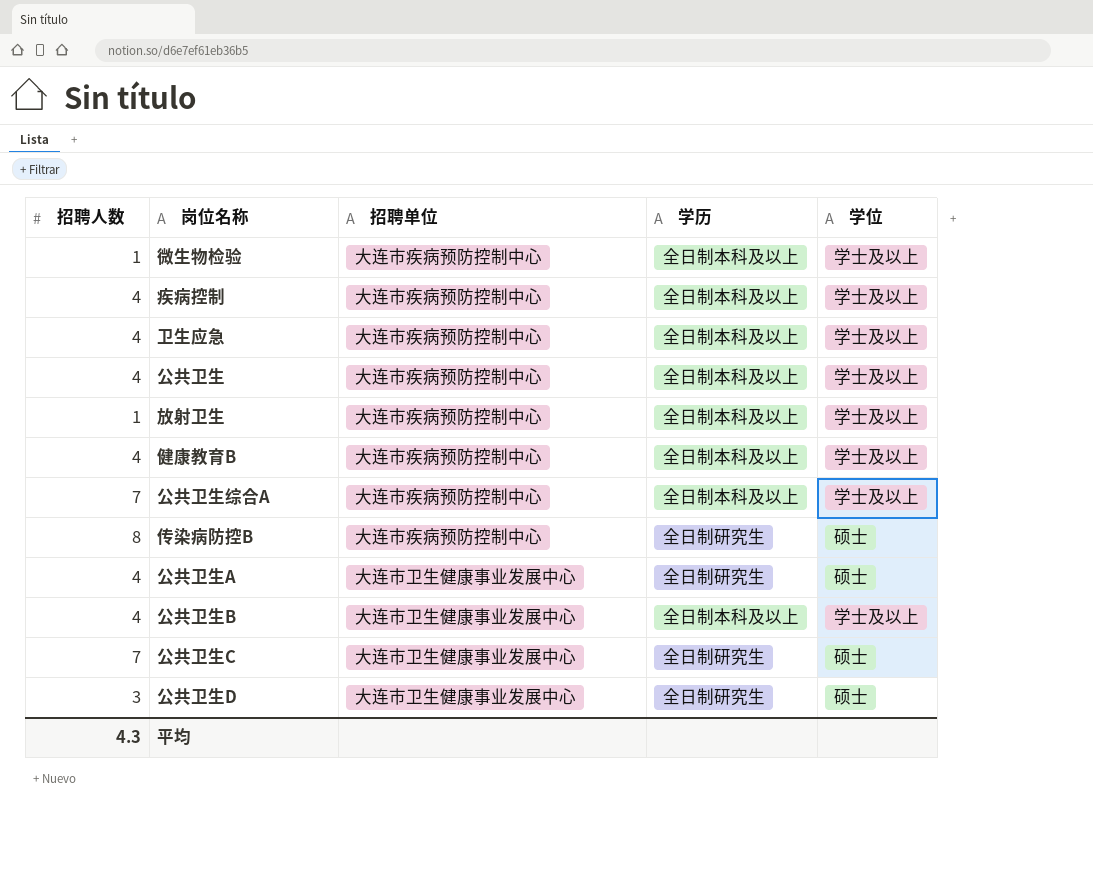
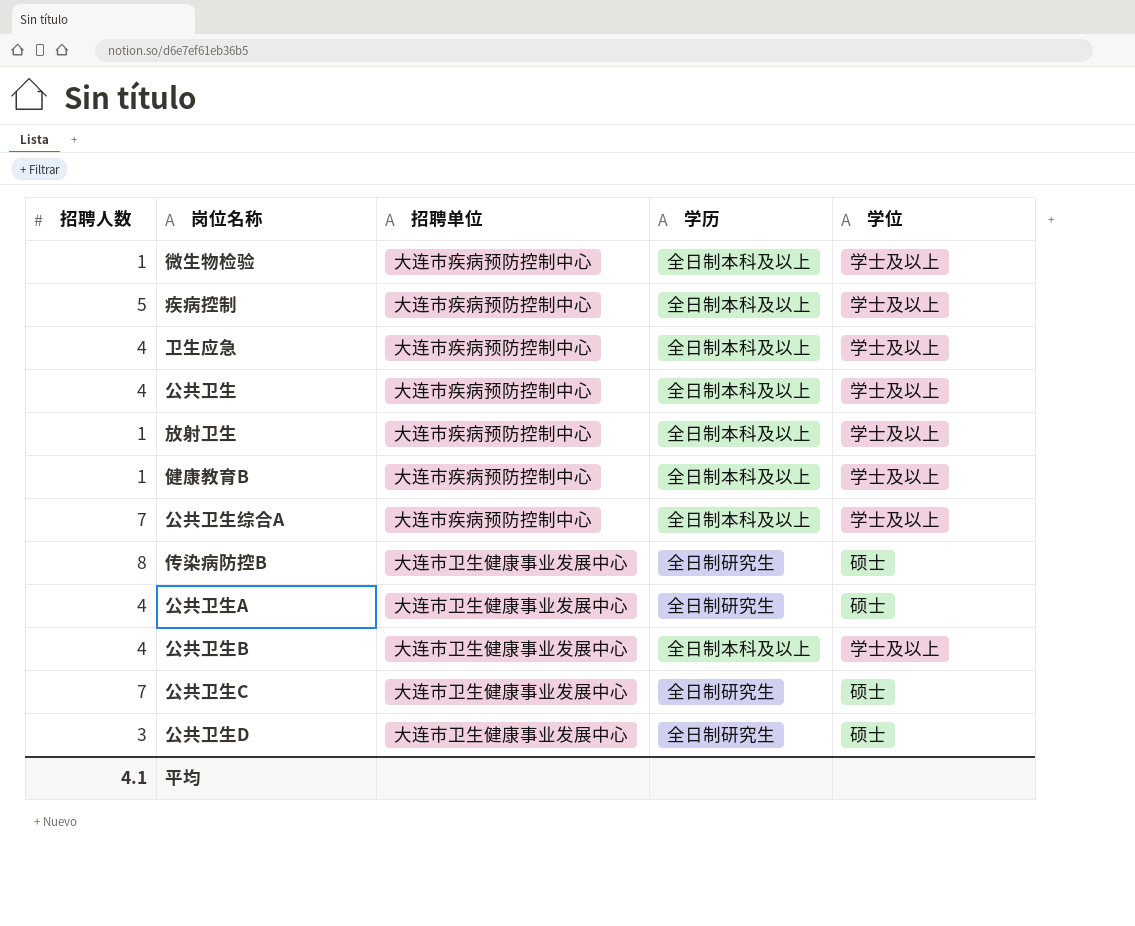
疾病控制 | 招聘人数: 4 -> 5
健康教育B | 招聘人数: 4 -> 1
传染病防控B | 招聘单位: 大连市疾病预防控制中心 -> 大连市卫生健康事业发展中心
平均 | 招聘人数: 4.3 -> 4.1

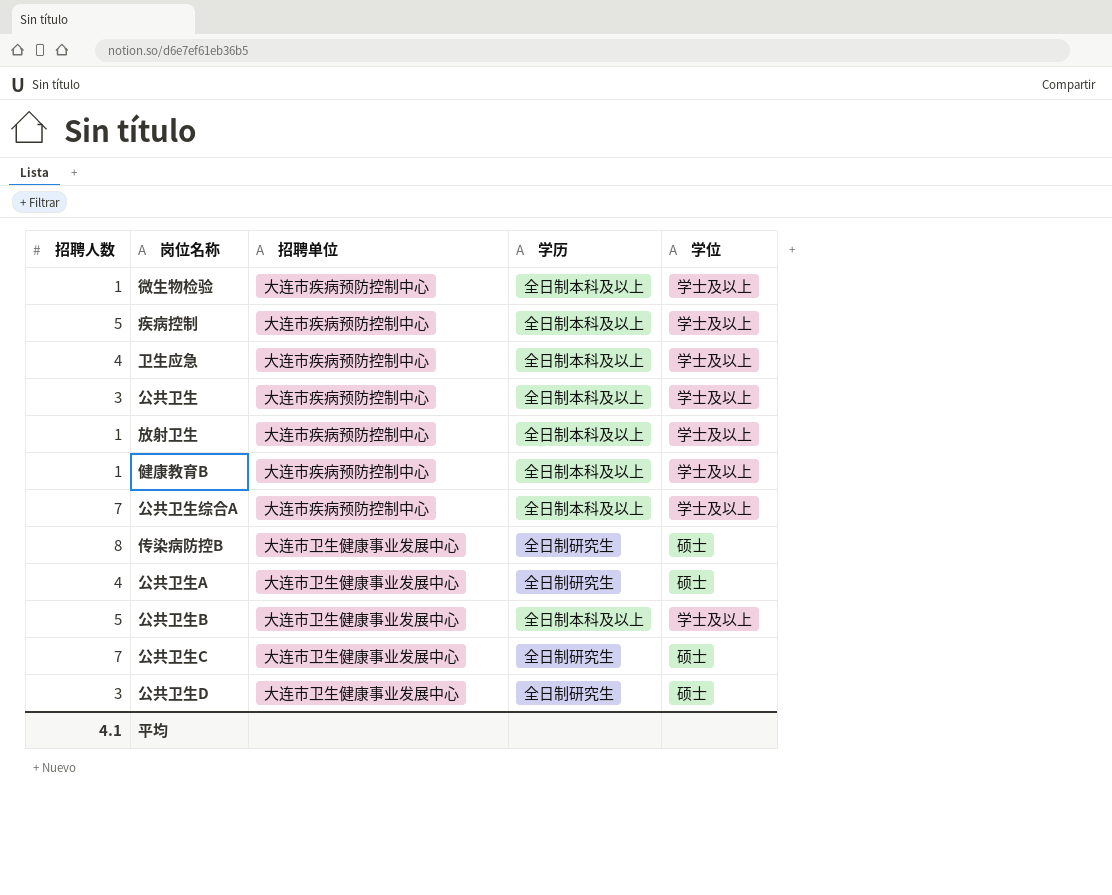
公共卫生 | 招聘人数: 4 -> 3
公共卫生B | 招聘人数: 4 -> 5

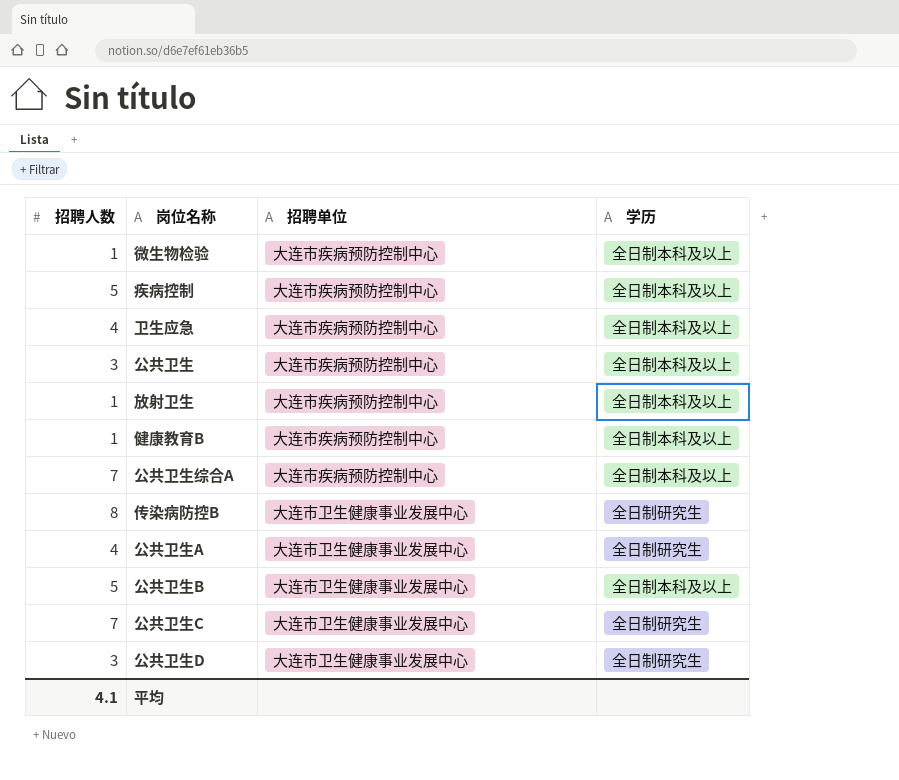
column 学位 | position: 5 -> none

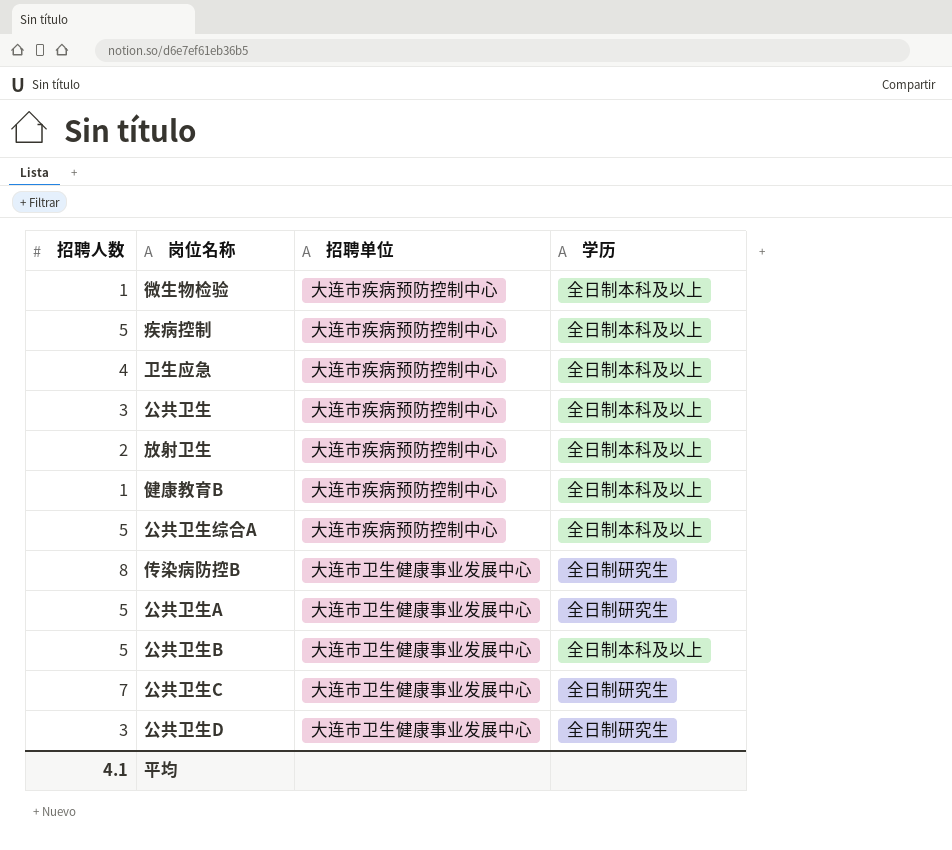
放射卫生 | 招聘人数: 1 -> 2
公共卫生综合A | 招聘人数: 7 -> 5
公共卫生A | 招聘人数: 4 -> 5

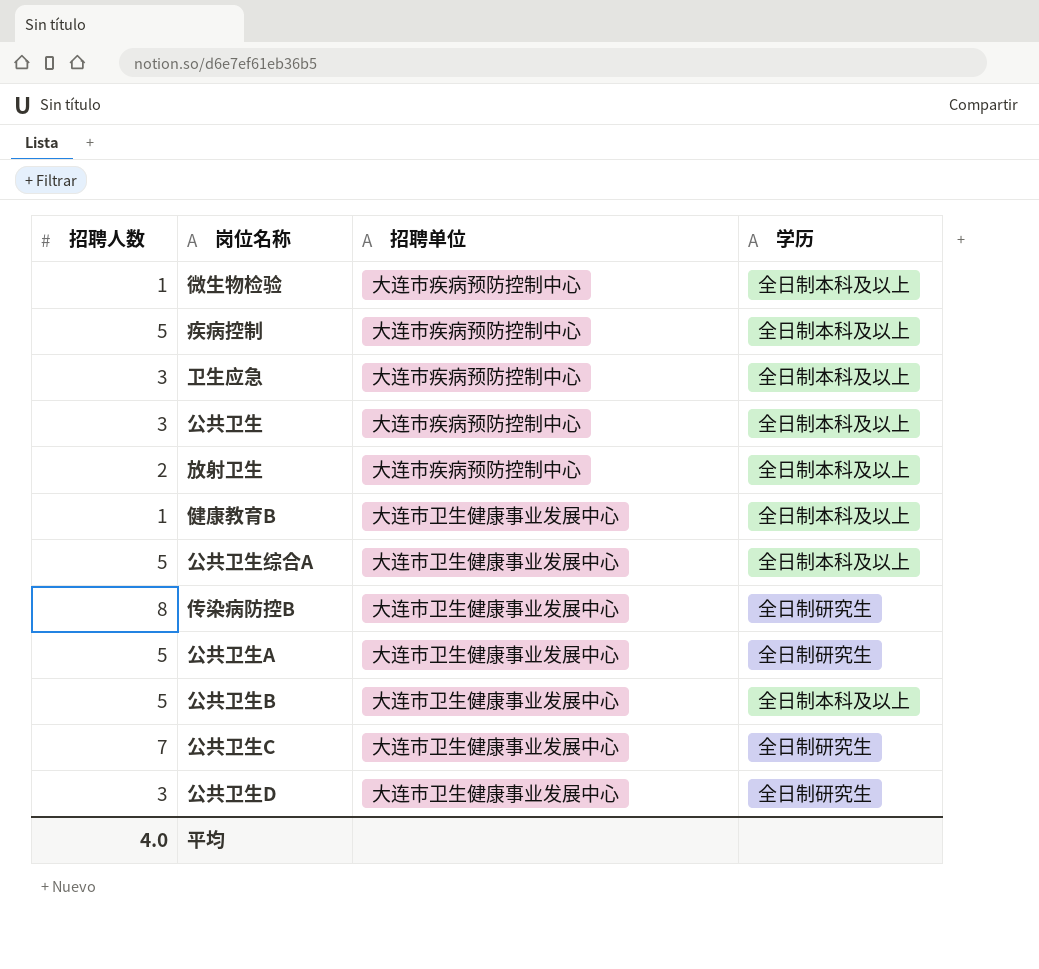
卫生应急 | 招聘人数: 4 -> 3
健康教育B | 招聘单位: 大连市疾病预防控制中心 -> 大连市卫生健康事业发展中心
公共卫生综合A | 招聘单位: 大连市疾病预防控制中心 -> 大连市卫生健康事业发展中心
平均 | 招聘人数: 4.1 -> 4.0

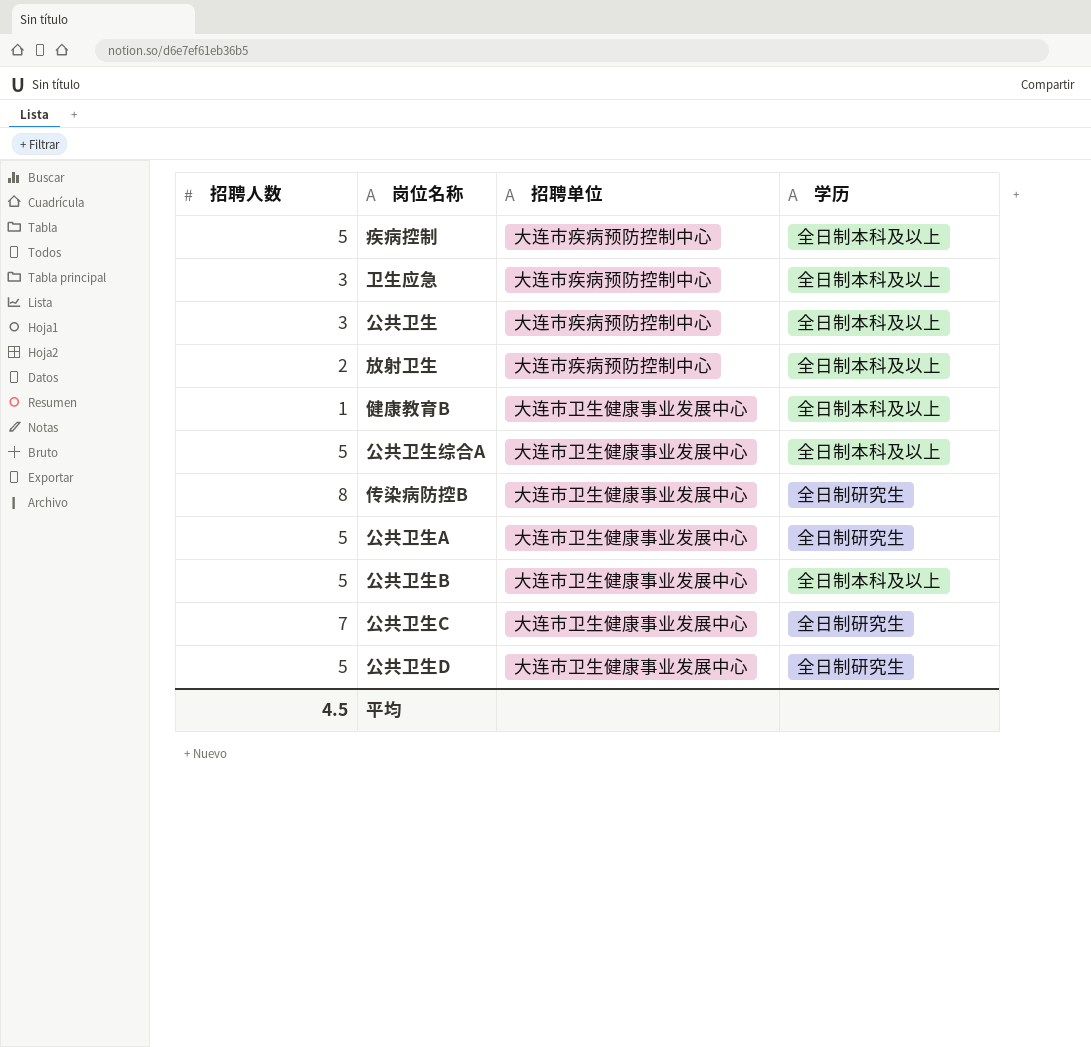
row 微生物检验: 1 | 大连市疾病预防控制中心 | 全日制本科及以上 -> none
公共卫生D | 招聘人数: 3 -> 5
平均 | 招聘人数: 4.0 -> 4.5

